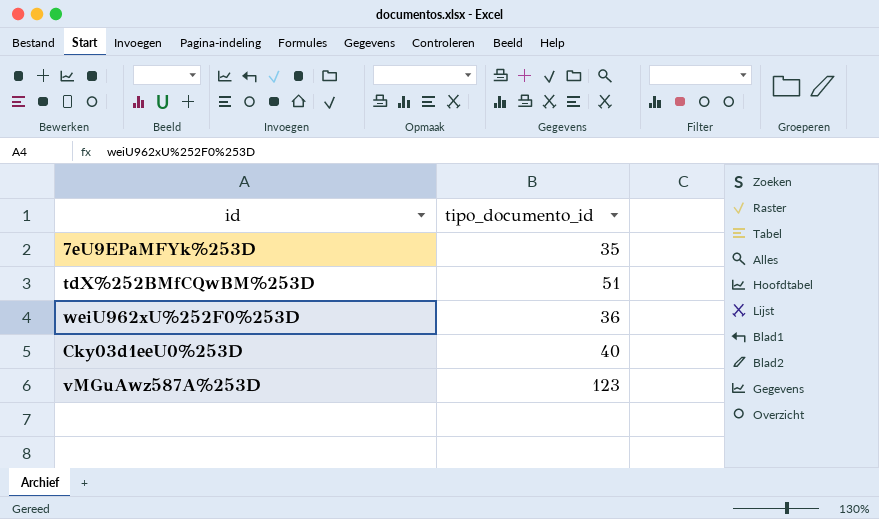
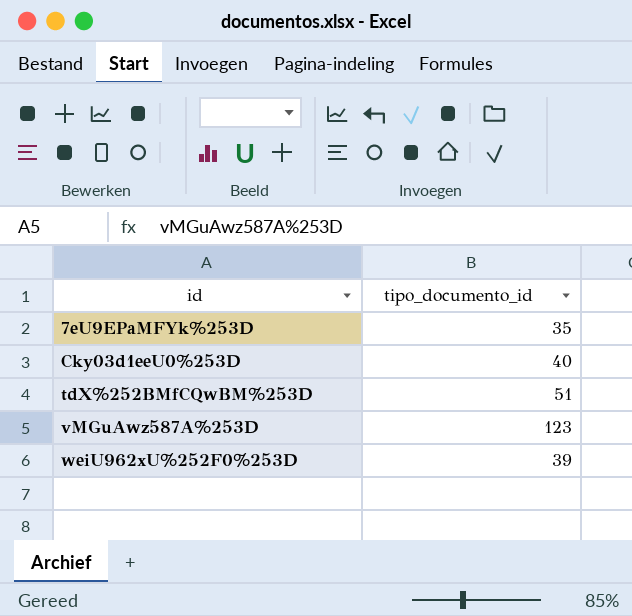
row order: none -> id ascending
weiU962xU%252F0%253D | tipo_documento_id: 36 -> 39

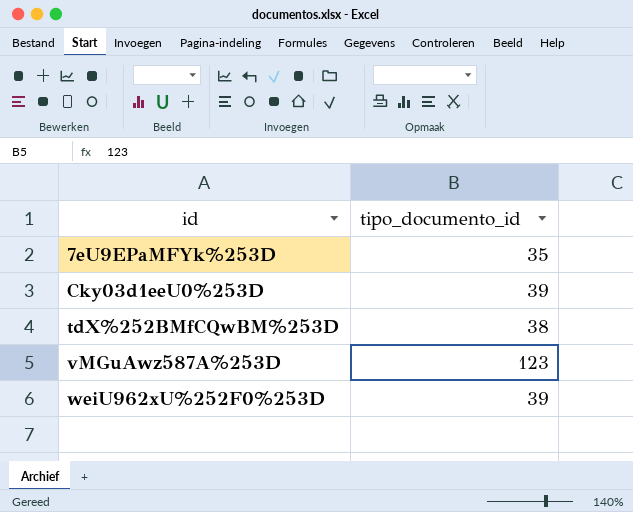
Cky03d1eeU0%253D | tipo_documento_id: 40 -> 39
tdX%252BMfCQwBM%253D | tipo_documento_id: 51 -> 38

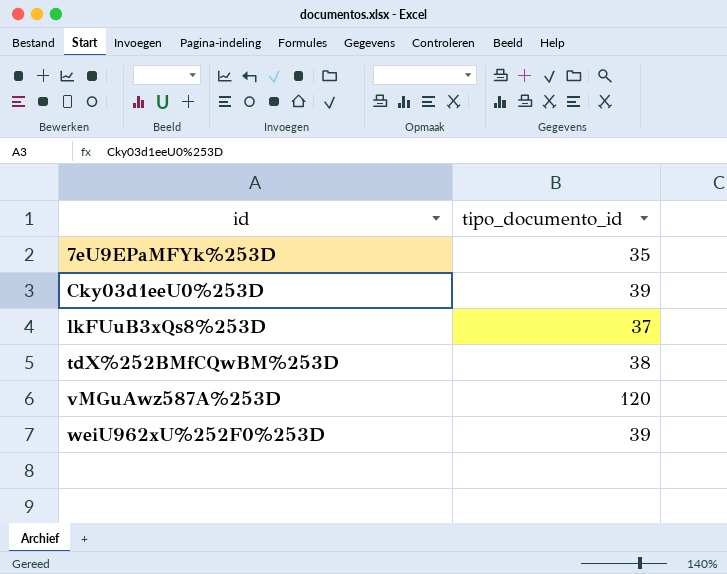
row lkFUuB3xQs8%253D: none -> 37
vMGuAwz587A%253D | tipo_documento_id: 123 -> 120

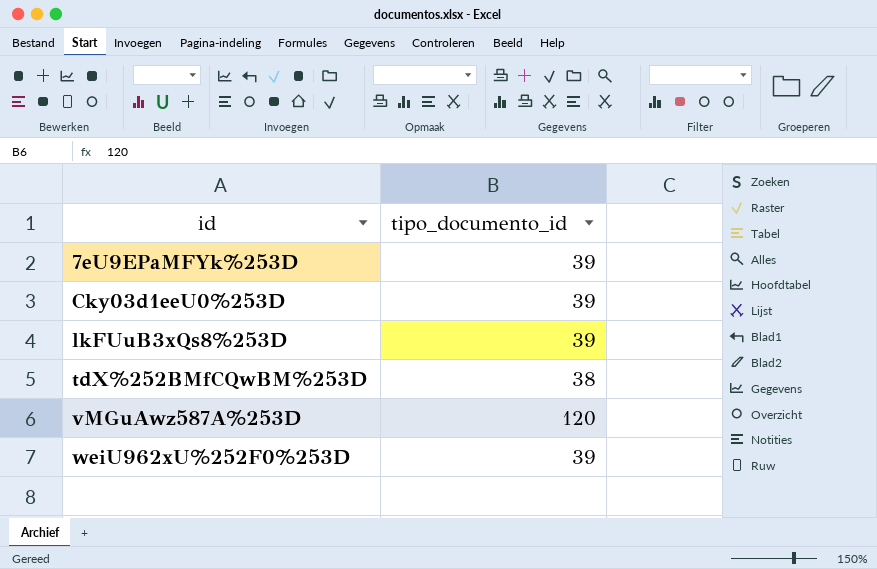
7eU9EPaMFYk%253D | tipo_documento_id: 35 -> 39
lkFUuB3xQs8%253D | tipo_documento_id: 37 -> 39

